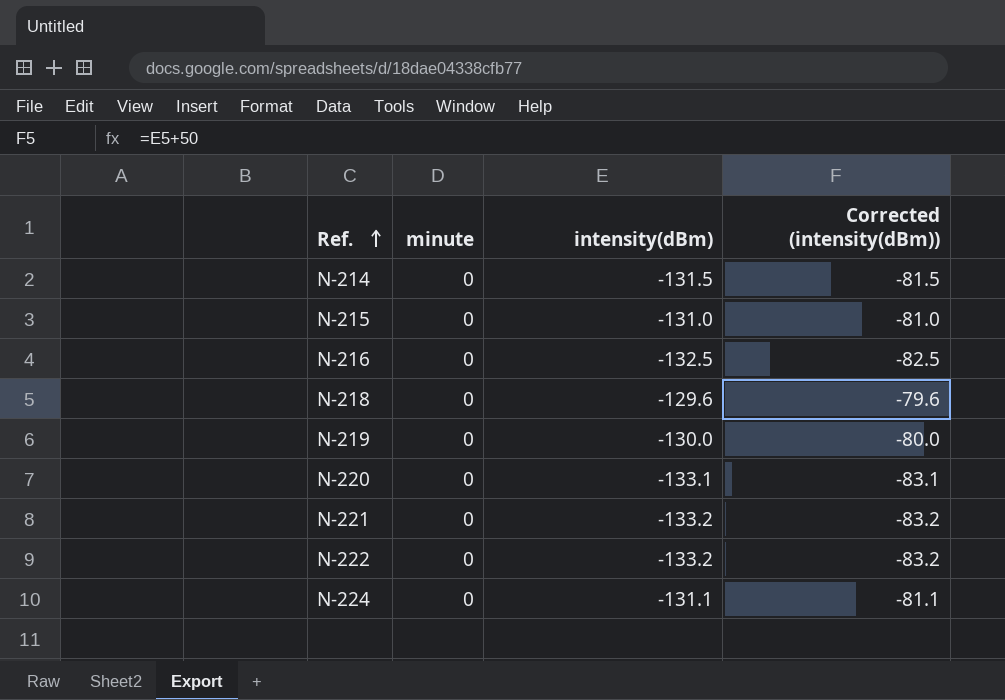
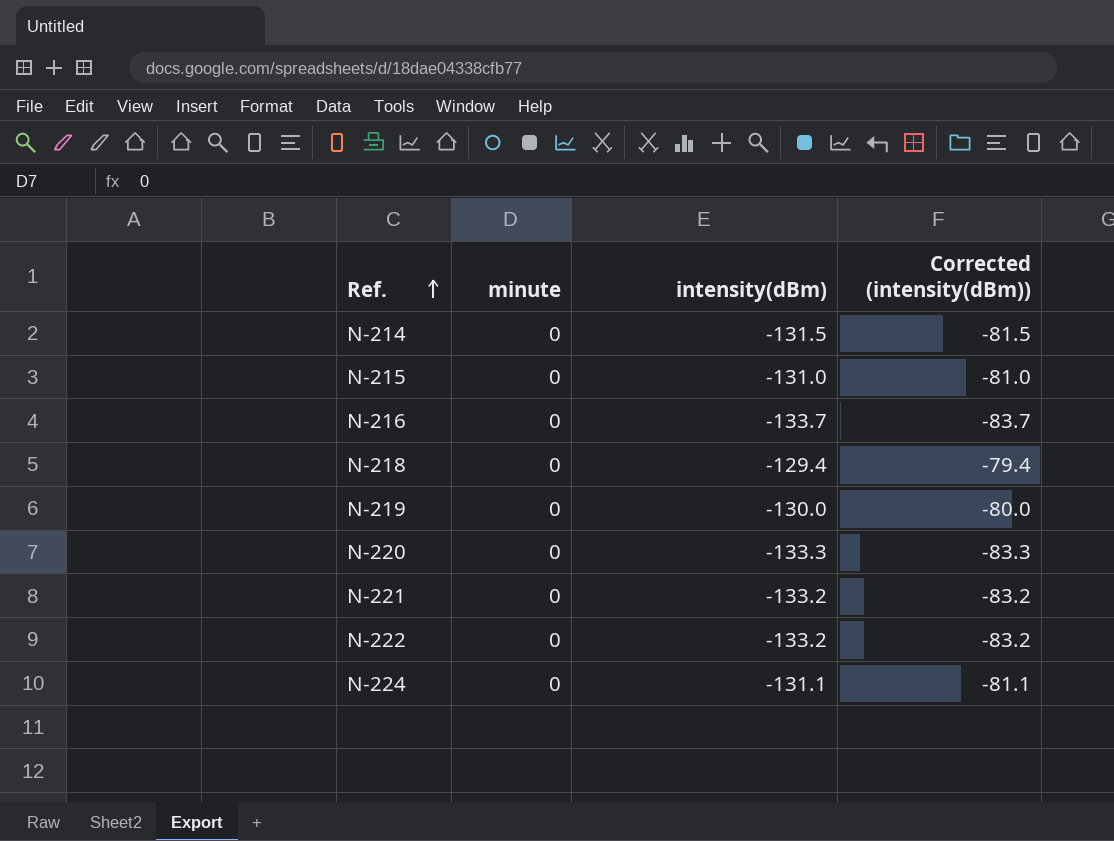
N-216 | intensity(dBm): -132.5 -> -133.7
N-216 | Corrected (intensity(dBm)): -82.5 -> -83.7
N-218 | intensity(dBm): -129.6 -> -129.4
N-218 | Corrected (intensity(dBm)): -79.6 -> -79.4
N-220 | intensity(dBm): -133.1 -> -133.3
N-220 | Corrected (intensity(dBm)): -83.1 -> -83.3

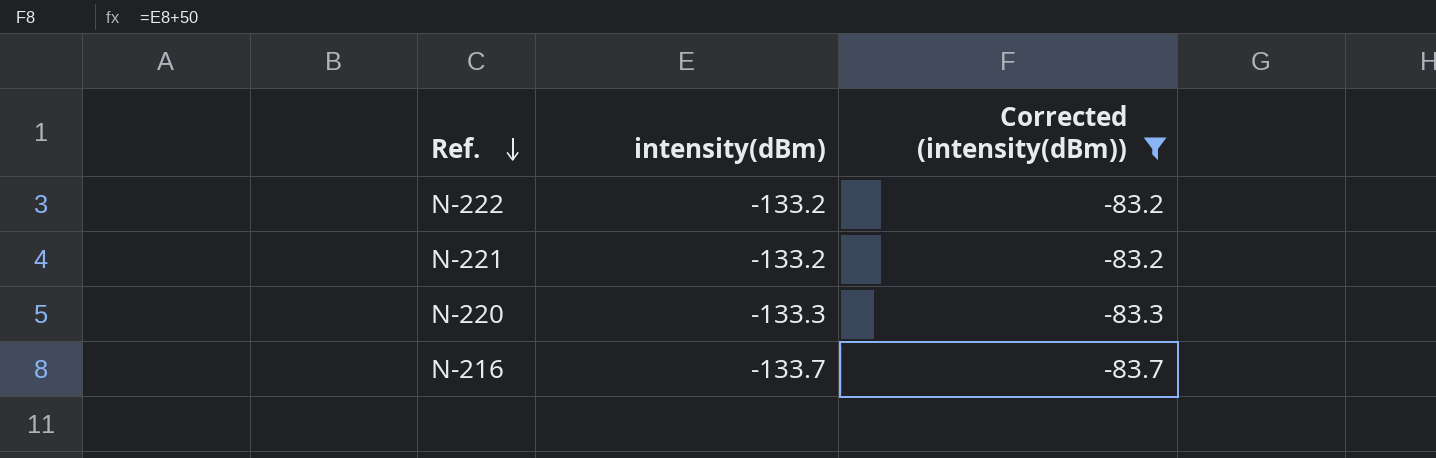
filter: none -> Corrected (intensity(dBm)) <= -83.2
row order: Ref. ascending -> Ref. descending
column minute | position: 2 -> none

